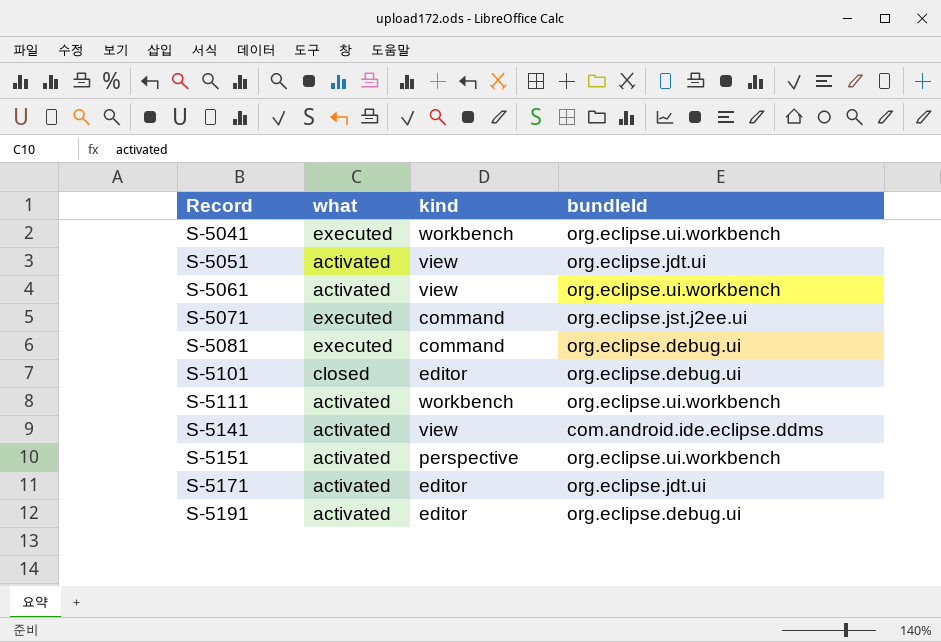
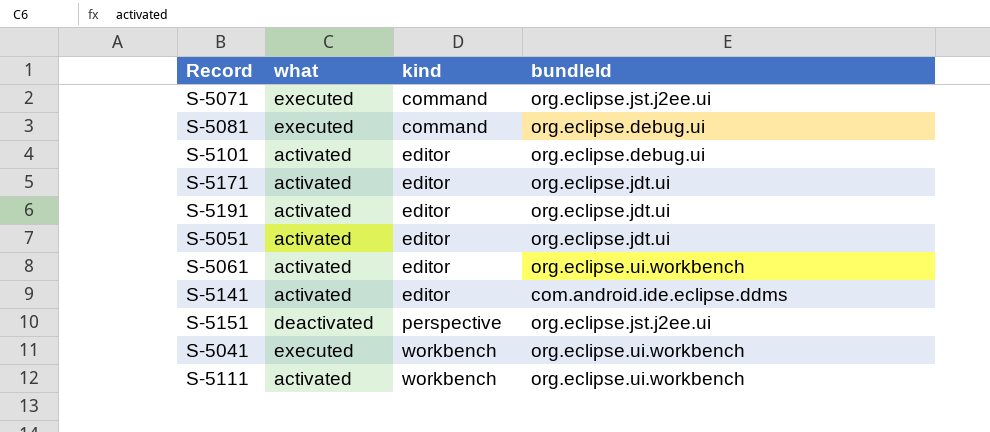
row order: Record ascending -> kind ascending
S-5101 | what: closed -> activated
S-5191 | bundleId: org.eclipse.debug.ui -> org.eclipse.jdt.ui
S-5051 | kind: view -> editor
S-5061 | kind: view -> editor
S-5141 | kind: view -> editor
S-5151 | what: activated -> deactivated
S-5151 | bundleId: org.eclipse.ui.workbench -> org.eclipse.jst.j2ee.ui

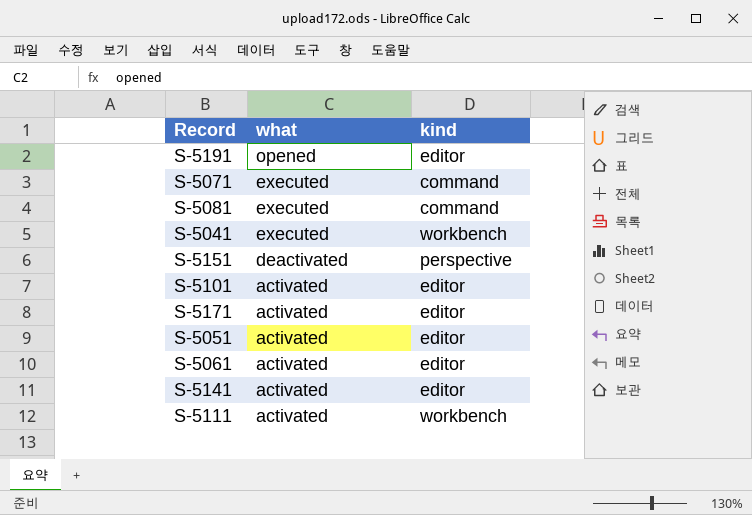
row order: kind ascending -> what descending
column bundleId | position: 4 -> none
S-5191 | what: activated -> opened

